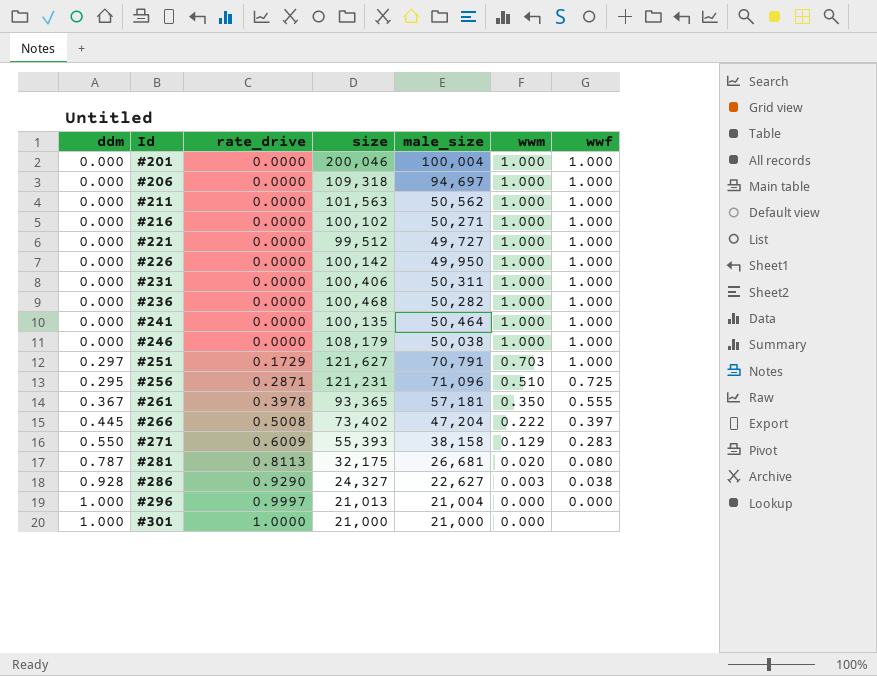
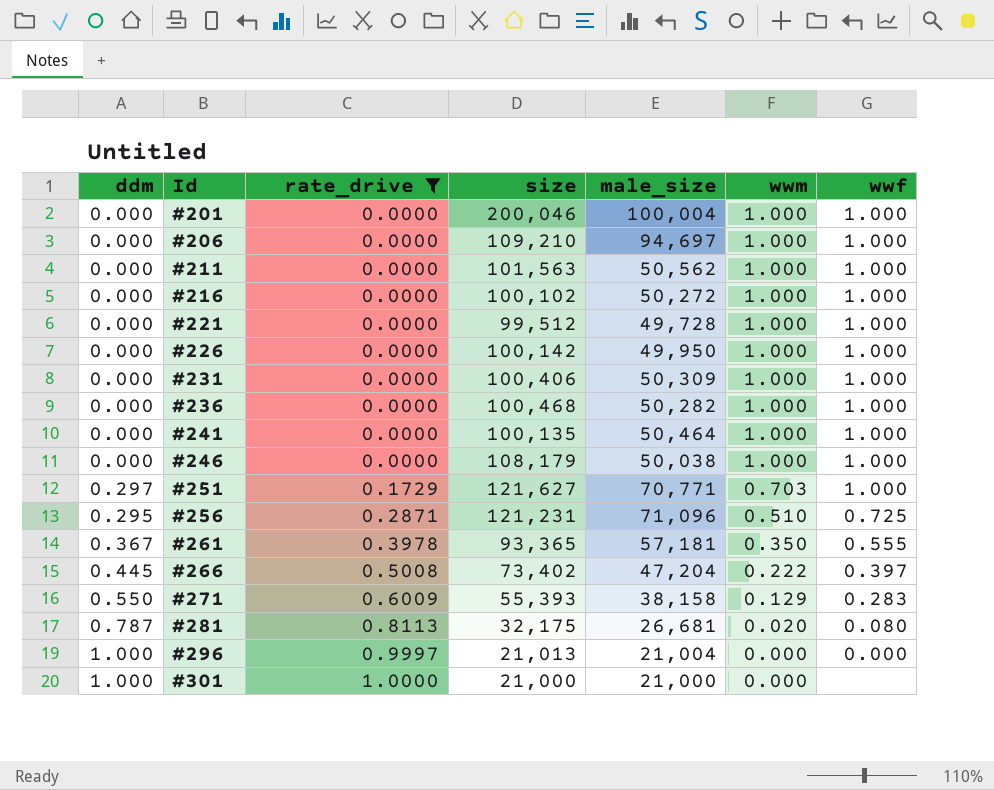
filter: none -> rate_drive != 0.9290
#206 | size: 109,318 -> 109,210
#216 | male_size: 50,271 -> 50,272
#221 | male_size: 49,727 -> 49,728
#231 | male_size: 50,311 -> 50,309
#251 | male_size: 70,791 -> 70,771

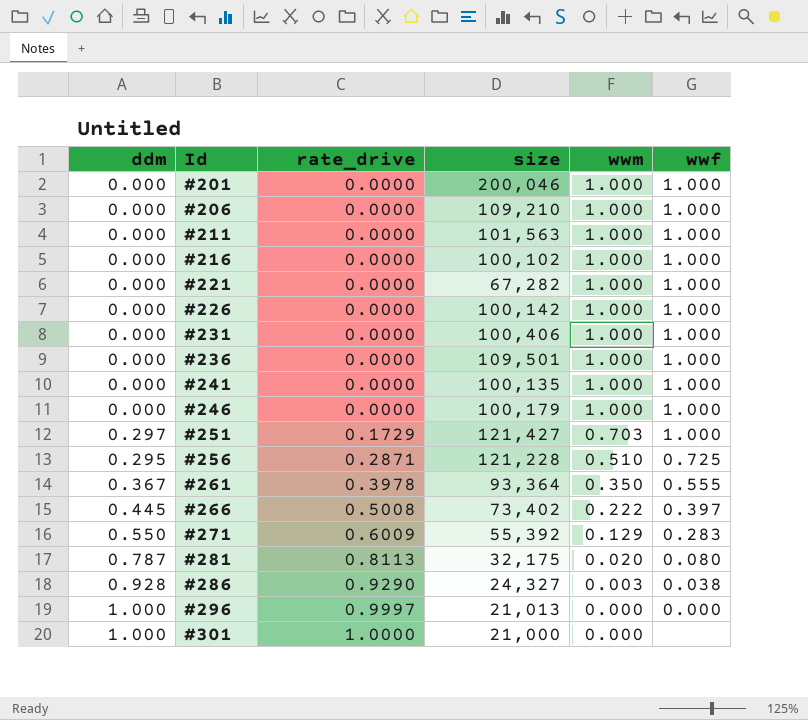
filter: rate_drive != 0.9290 -> none
column male_size | position: 5 -> none
#221 | size: 99,512 -> 67,282
#236 | size: 100,468 -> 109,501
#246 | size: 108,179 -> 100,179
#251 | size: 121,627 -> 121,427
#256 | size: 121,231 -> 121,228
#261 | size: 93,365 -> 93,364
#271 | size: 55,393 -> 55,392

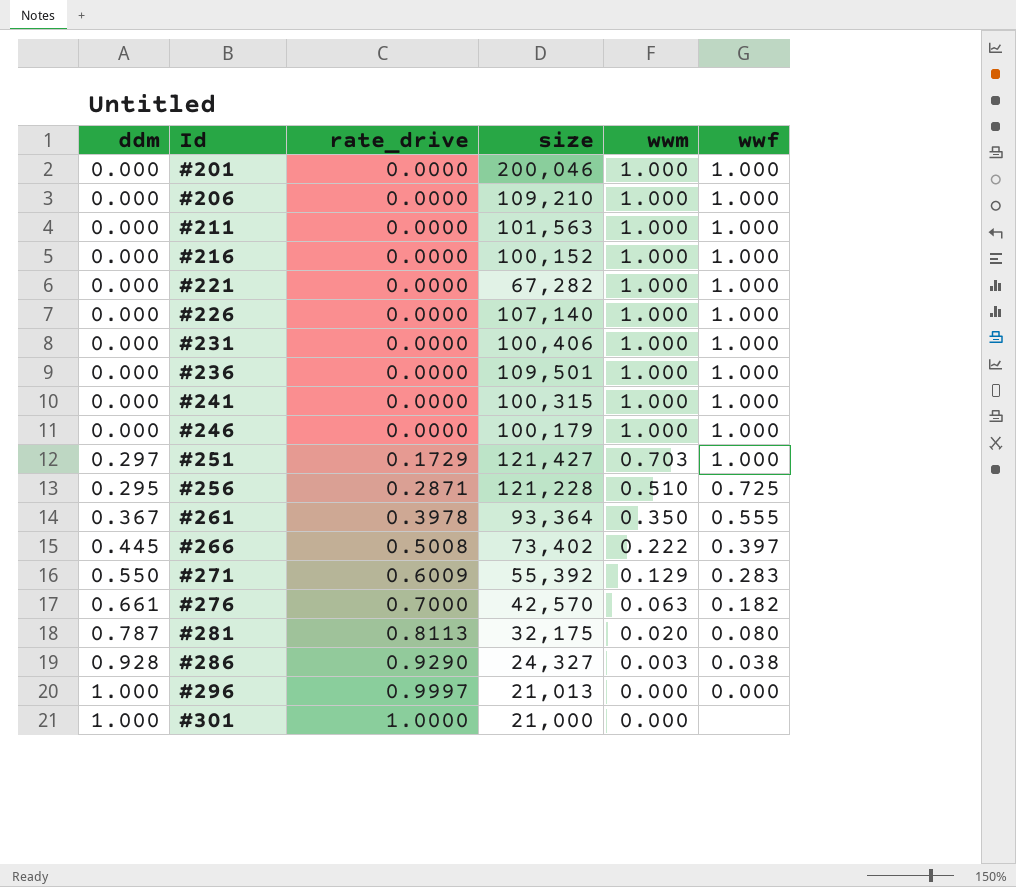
#216 | size: 100,102 -> 100,152
#226 | size: 100,142 -> 107,140
#241 | size: 100,135 -> 100,315
row #276: none -> 0.661 | 0.7000 | 42,570 | 0.063 | 0.182

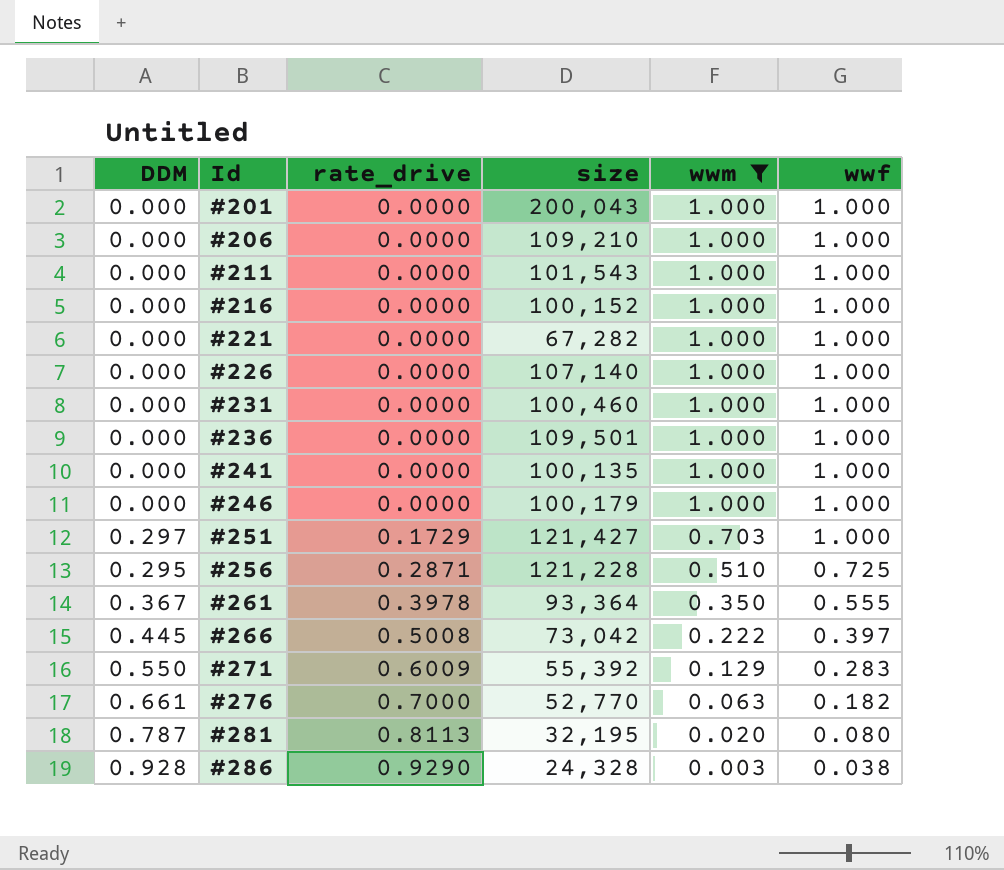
filter: none -> wwm != 0.000
column name: ddm -> DDM
#201 | size: 200,046 -> 200,043
#211 | size: 101,563 -> 101,543
#231 | size: 100,406 -> 100,460
#241 | size: 100,315 -> 100,135
#266 | size: 73,402 -> 73,042
#276 | size: 42,570 -> 52,770
#281 | size: 32,175 -> 32,195
#286 | size: 24,327 -> 24,328

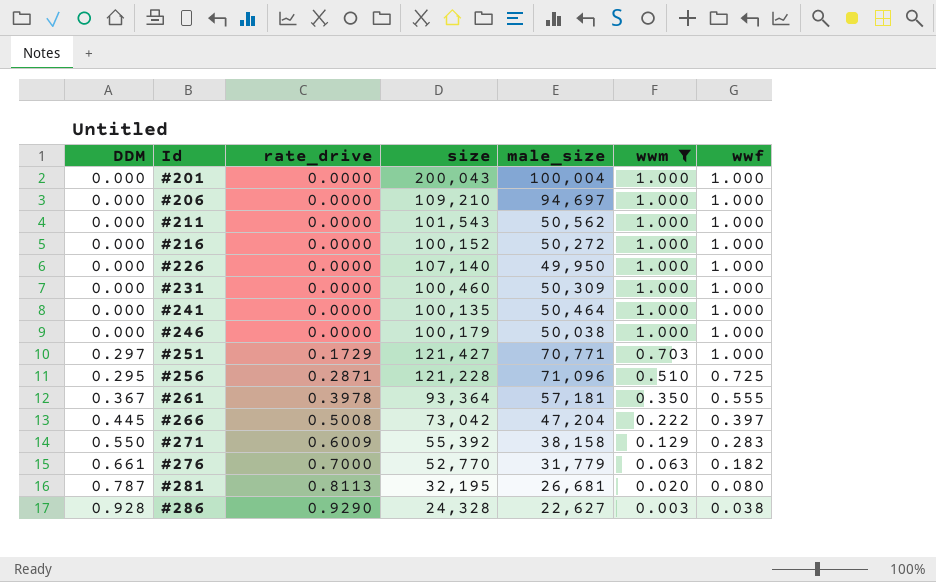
column male_size | position: none -> 5
row #221: 0.000 | 0.0000 | 67,282 | 1.000 | 1.000 -> none
row #236: 0.000 | 0.0000 | 109,501 | 1.000 | 1.000 -> none

